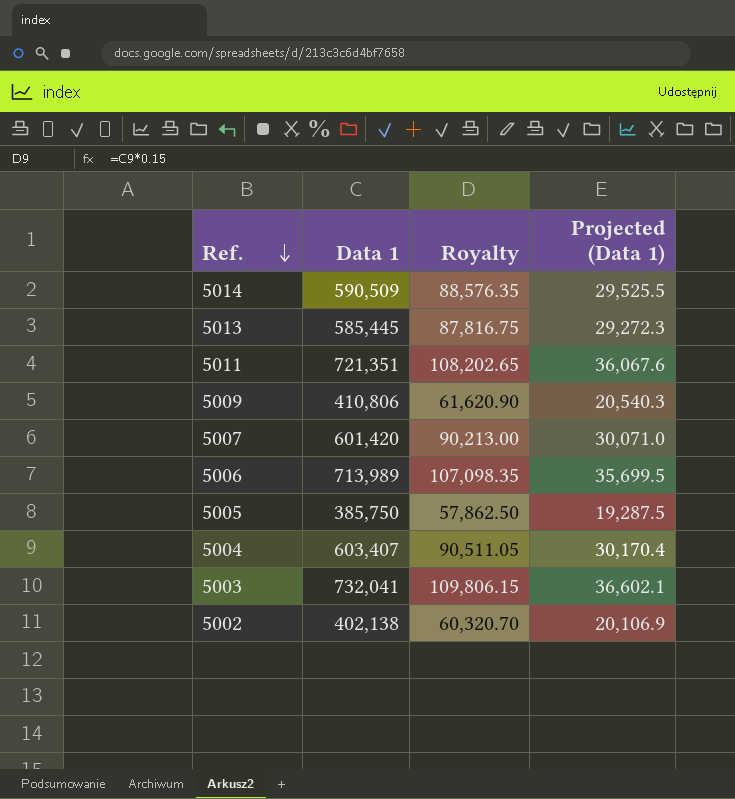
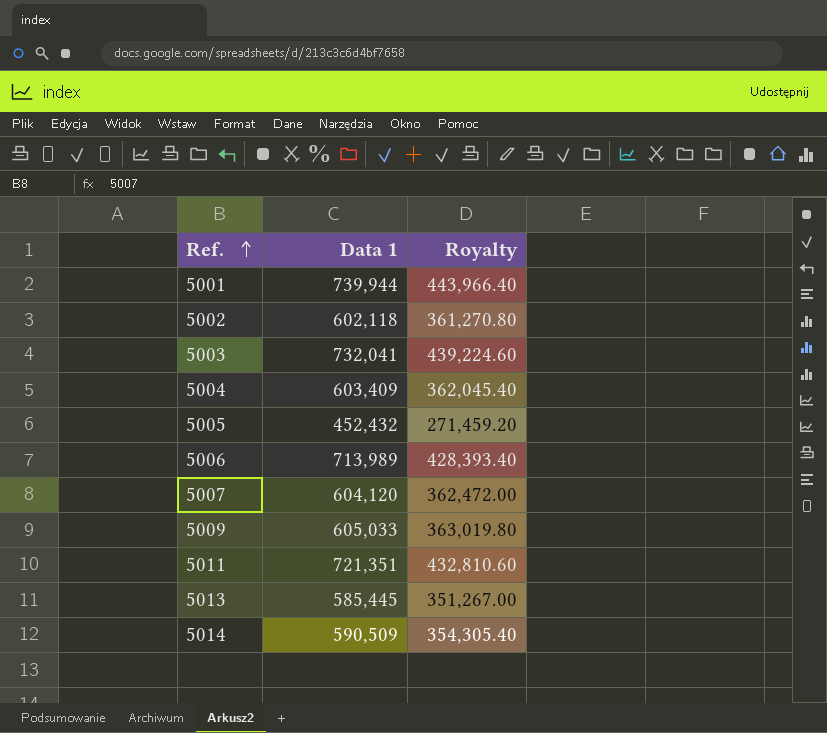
row order: Ref. descending -> Ref. ascending
column Projected (Data 1) | formula: [Data 1] * 0.05 -> none
column Royalty | formula: [Data 1] * 0.15 -> [Data 1] * 0.6
row 5001: none -> 739,944 | 443,966.40
5002 | Data 1: 402,138 -> 602,118
5004 | Data 1: 603,407 -> 603,409
5005 | Data 1: 385,750 -> 452,432
5007 | Data 1: 601,420 -> 604,120
5009 | Data 1: 410,806 -> 605,033

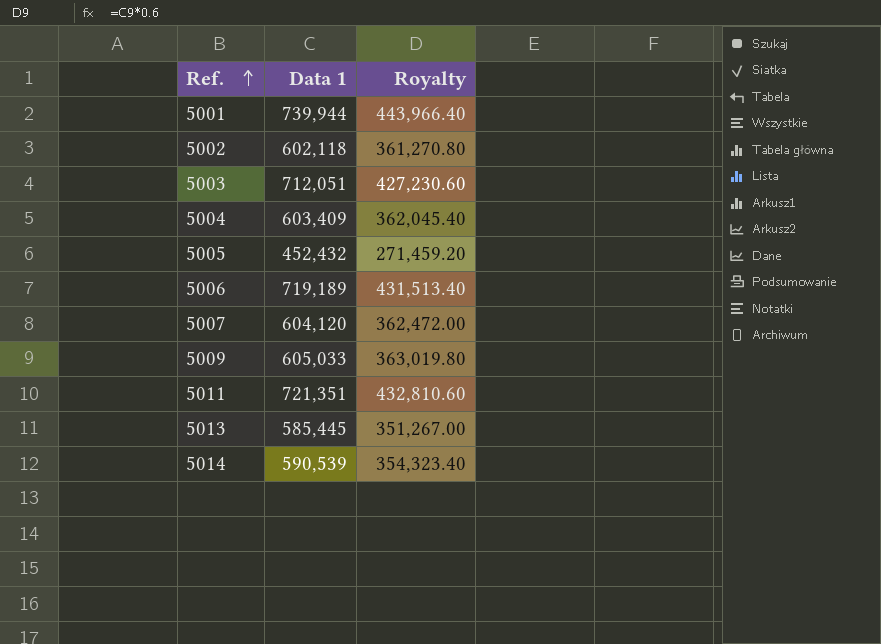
5003 | Data 1: 732,041 -> 712,051
5003 | Royalty: 439,224.60 -> 427,230.60
5006 | Data 1: 713,989 -> 719,189
5006 | Royalty: 428,393.40 -> 431,513.40
5014 | Data 1: 590,509 -> 590,539
5014 | Royalty: 354,305.40 -> 354,323.40

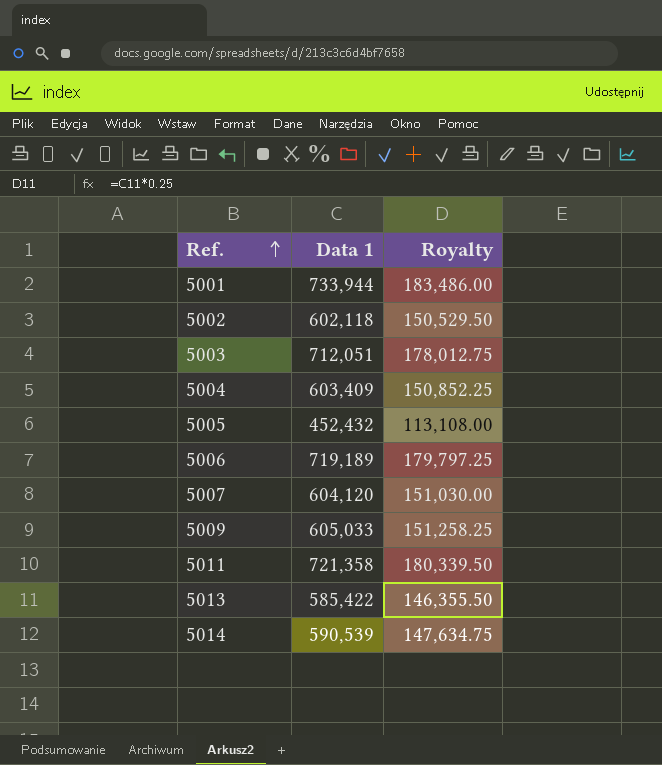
column Royalty | formula: [Data 1] * 0.6 -> [Data 1] * 0.25
5001 | Data 1: 739,944 -> 733,944
5011 | Data 1: 721,351 -> 721,358
5013 | Data 1: 585,445 -> 585,422

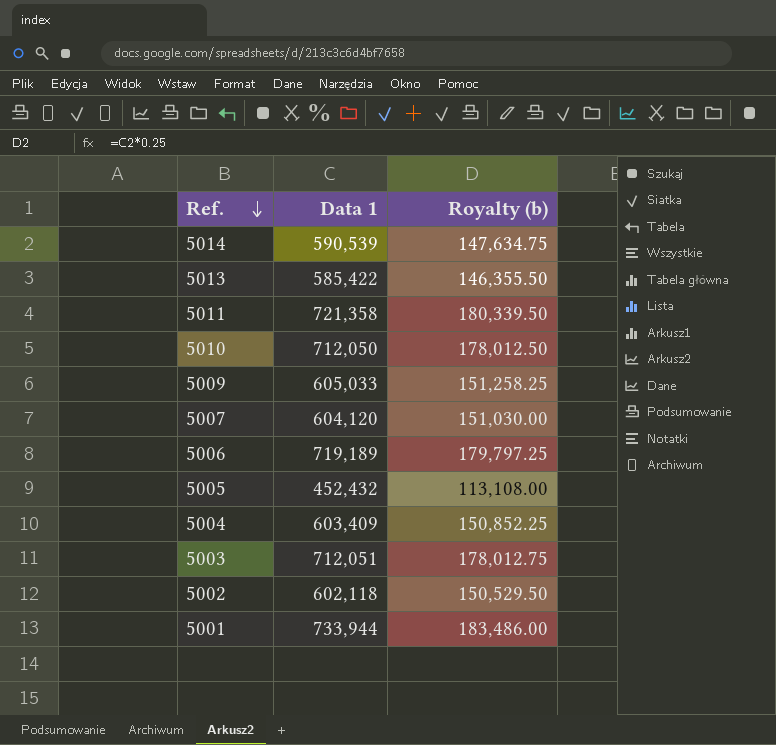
row order: Ref. ascending -> Ref. descending
column name: Royalty -> Royalty (b)
row 5010: none -> 712,050 | 178,012.50

